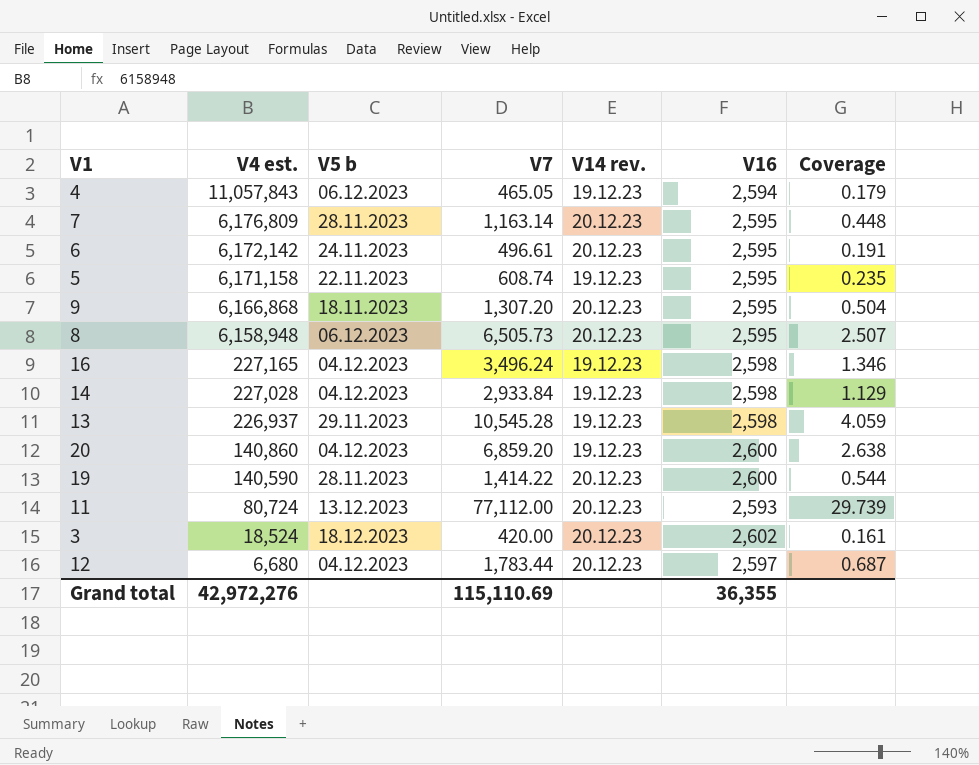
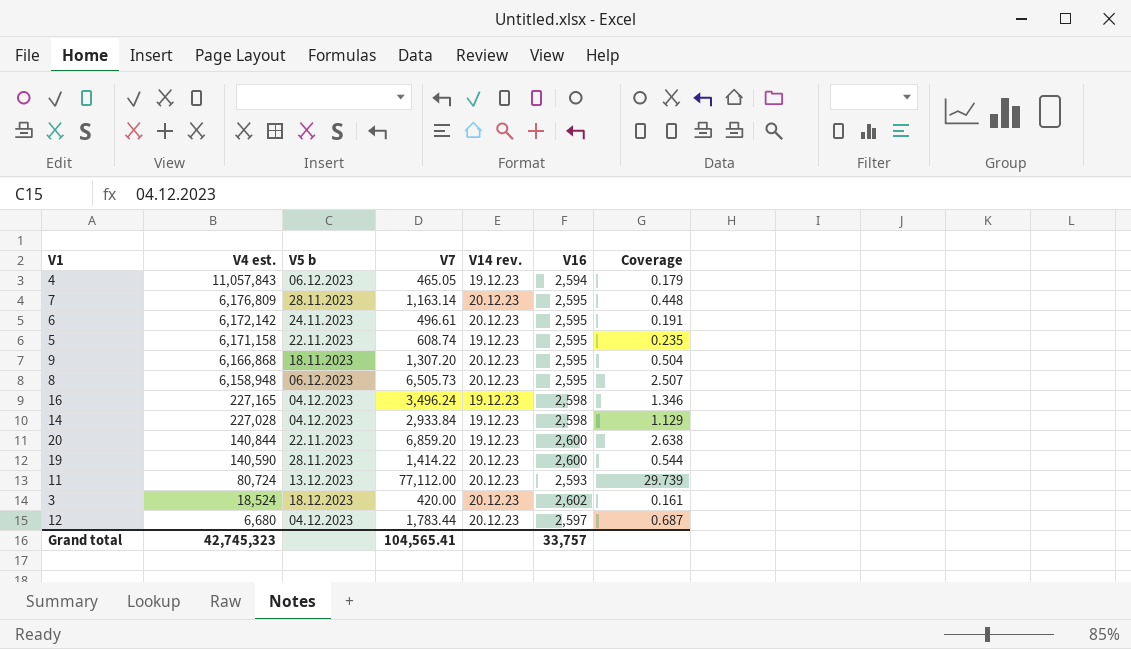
row 13: 226,937 | 29.11.2023 | 10,545.28 | 19.12.23 | 2,598 | 4.059 -> none
20 | V4 est.: 140,860 -> 140,844
20 | V5 b: 04.12.2023 -> 22.11.2023
Grand total | V4 est.: 42,972,276 -> 42,745,323
Grand total | V7: 115,110.69 -> 104,565.41
Grand total | V16: 36,355 -> 33,757

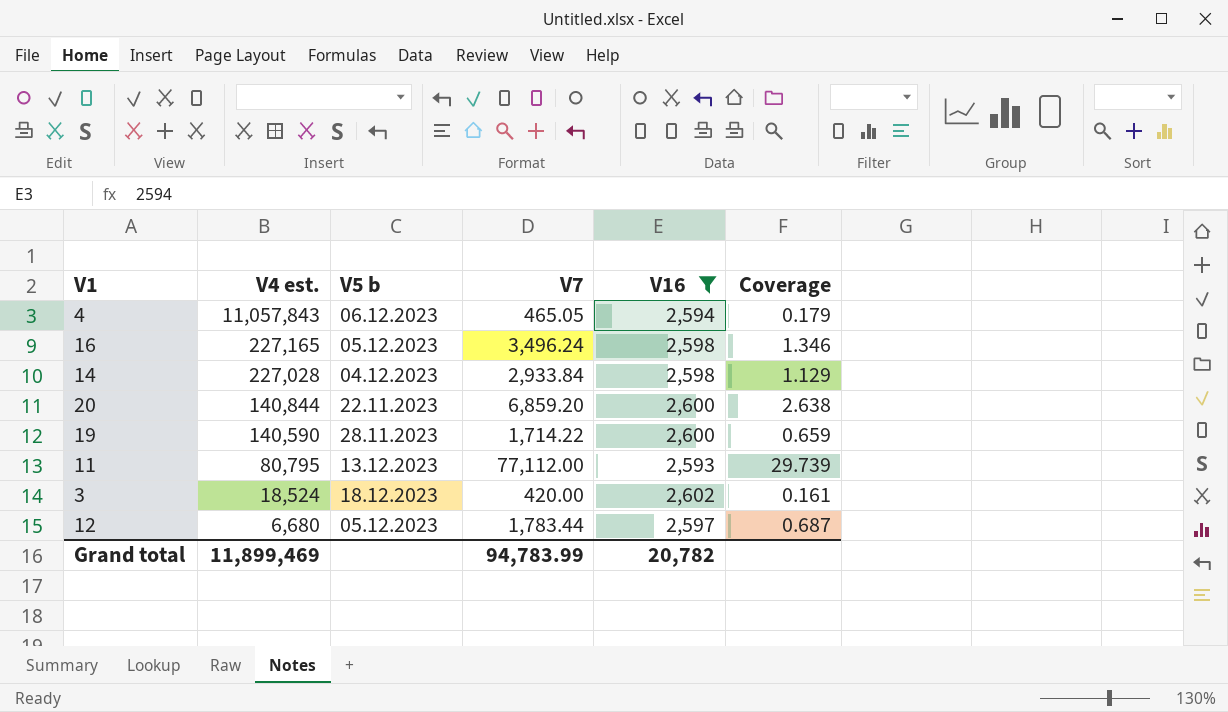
filter: none -> V16 != 2,595
column V14 rev. | position: 5 -> none
16 | V5 b: 04.12.2023 -> 05.12.2023
19 | V7: 1,414.22 -> 1,714.22
19 | Coverage: 0.544 -> 0.659
11 | V4 est.: 80,724 -> 80,795
12 | V5 b: 04.12.2023 -> 05.12.2023
Grand total | V4 est.: 42,745,323 -> 11,899,469
Grand total | V7: 104,565.41 -> 94,783.99
Grand total | V16: 33,757 -> 20,782

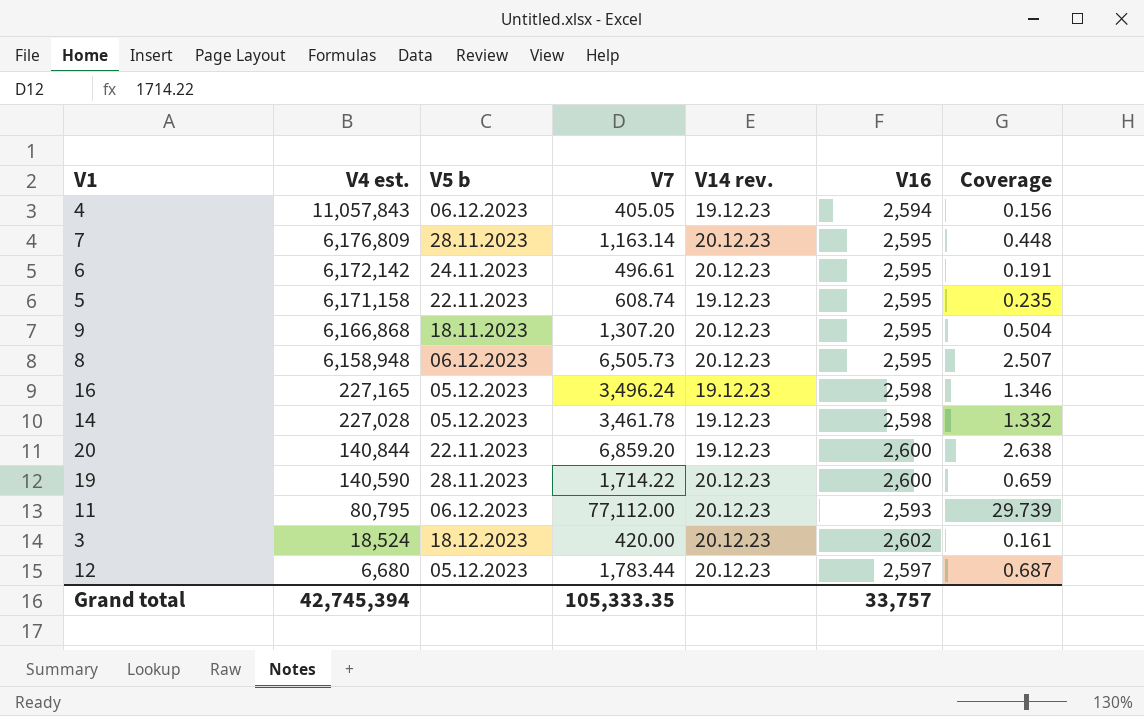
filter: V16 != 2,595 -> none
column V14 rev. | position: none -> 5
4 | V7: 465.05 -> 405.05
4 | Coverage: 0.179 -> 0.156
14 | V5 b: 04.12.2023 -> 05.12.2023
14 | V7: 2,933.84 -> 3,461.78
14 | Coverage: 1.129 -> 1.332
11 | V5 b: 13.12.2023 -> 06.12.2023
Grand total | V4 est.: 11,899,469 -> 42,745,394
Grand total | V7: 94,783.99 -> 105,333.35
Grand total | V16: 20,782 -> 33,757

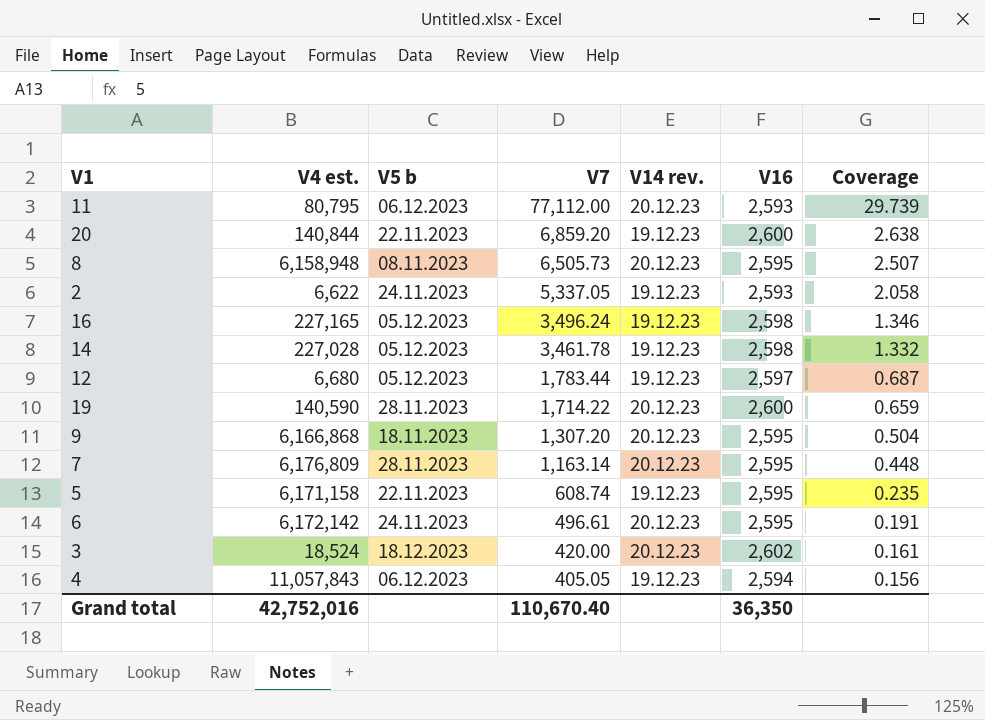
row order: V4 est. descending -> V7 descending
8 | V5 b: 06.12.2023 -> 08.11.2023
row 2: none -> 6,622 | 24.11.2023 | 5,337.05 | 19.12.23 | 2,593 | 2.058
12 | V14 rev.: 20.12.23 -> 19.12.23
Grand total | V4 est.: 42,745,394 -> 42,752,016
Grand total | V7: 105,333.35 -> 110,670.40
Grand total | V16: 33,757 -> 36,350

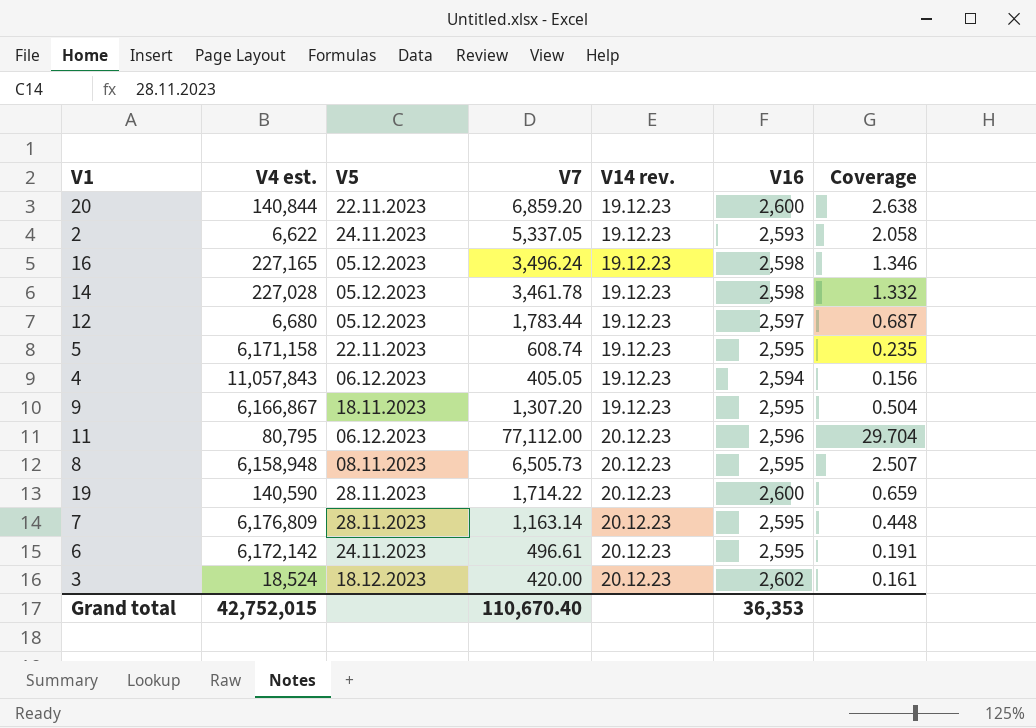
row order: V7 descending -> V14 rev. ascending
column name: V5 b -> V5
9 | V4 est.: 6,166,868 -> 6,166,867
9 | V14 rev.: 20.12.23 -> 19.12.23
11 | V16: 2,593 -> 2,596
11 | Coverage: 29.739 -> 29.704
Grand total | V4 est.: 42,752,016 -> 42,752,015
Grand total | V16: 36,350 -> 36,353

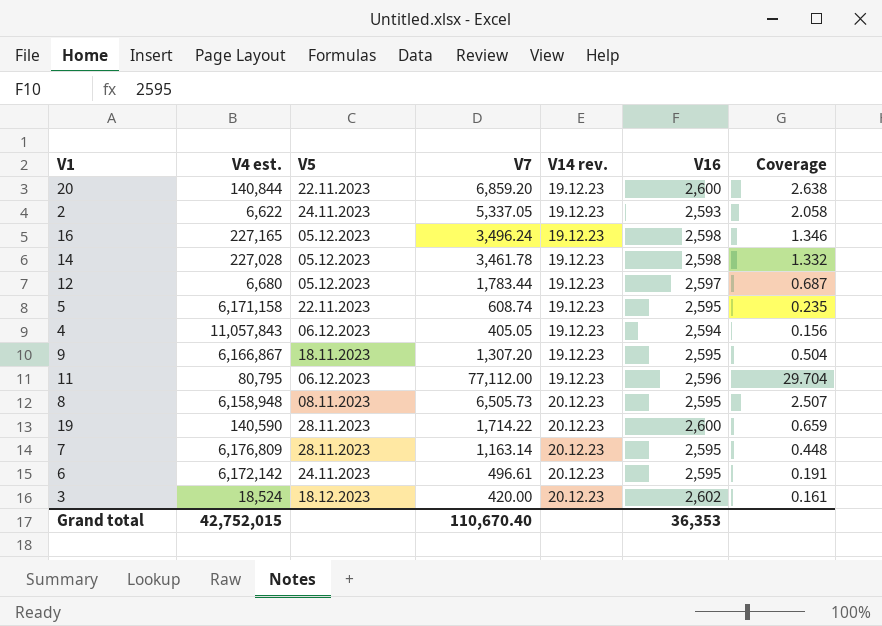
11 | V14 rev.: 20.12.23 -> 19.12.23

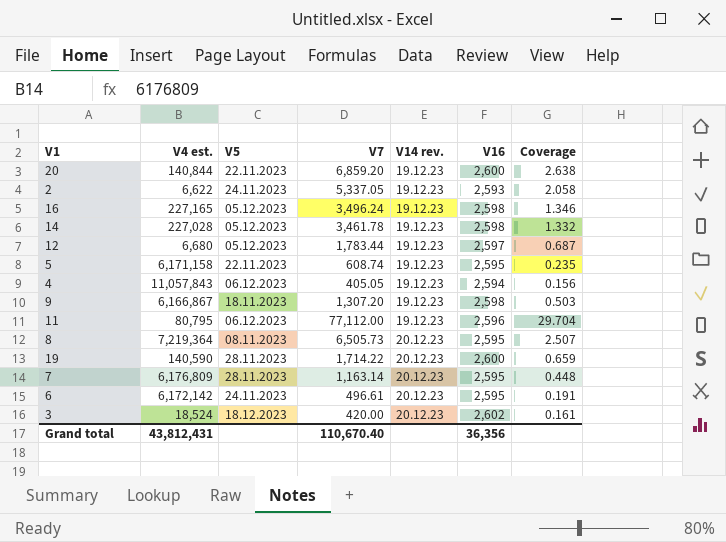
9 | V16: 2,595 -> 2,598
9 | Coverage: 0.504 -> 0.503
8 | V4 est.: 6,158,948 -> 7,219,364
Grand total | V4 est.: 42,752,015 -> 43,812,431
Grand total | V16: 36,353 -> 36,356

